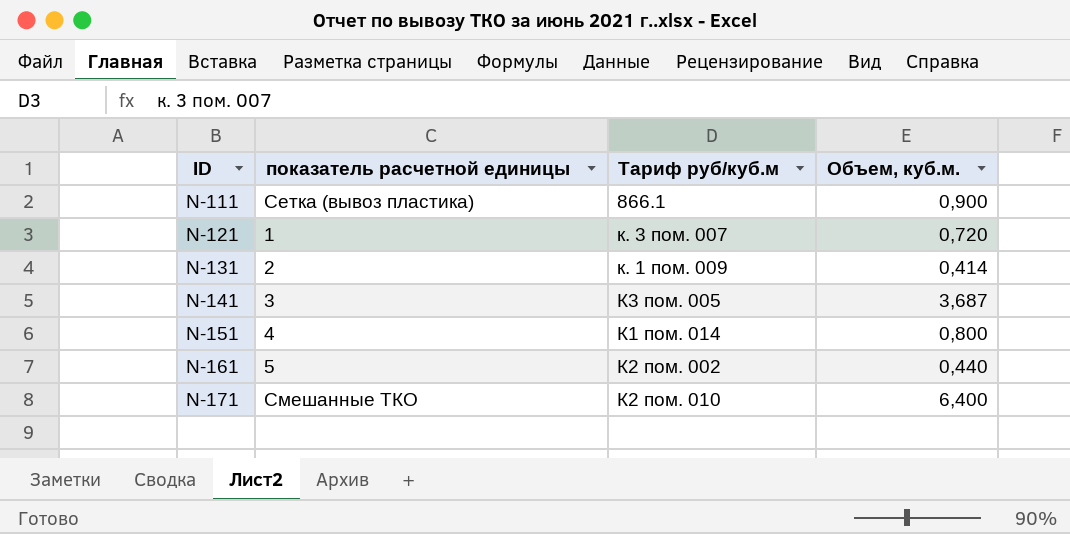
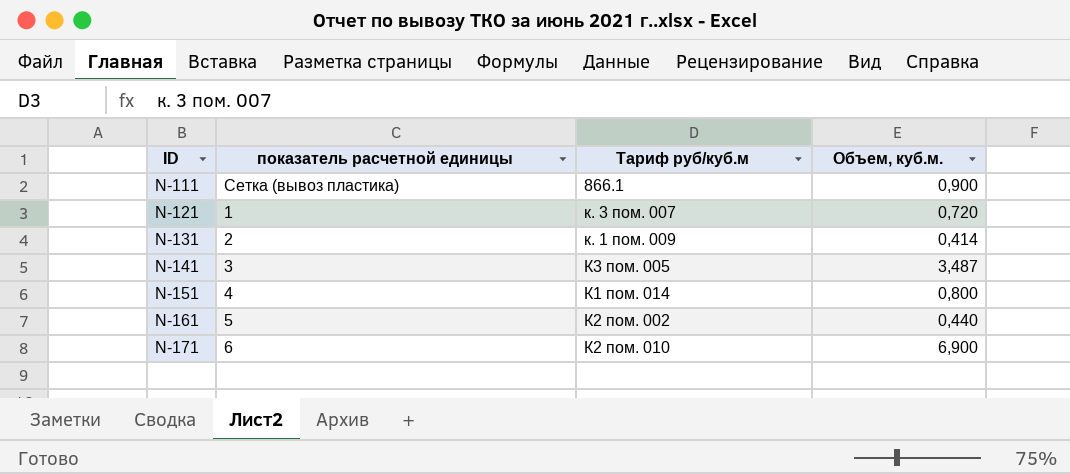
N-141 | Объем, куб.м.: 3,687 -> 3,487
N-171 | показатель расчетной единицы: Смешанные ТКО -> 6
N-171 | Объем, куб.м.: 6,400 -> 6,900

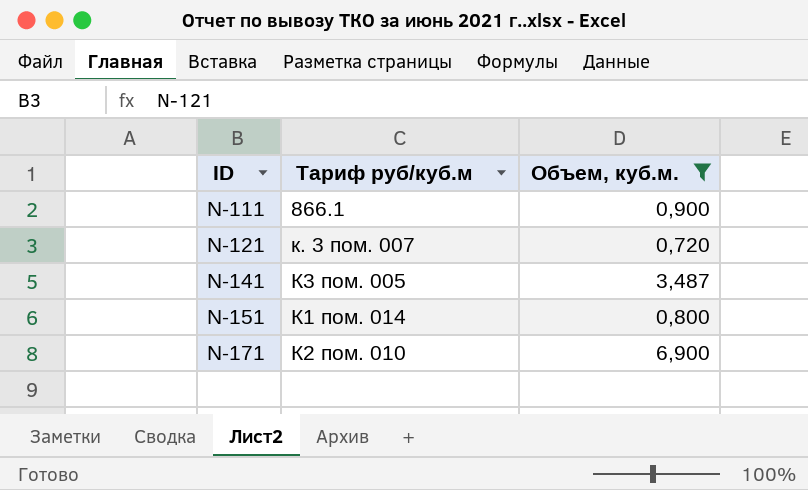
filter: none -> Объем, куб.м. >= 0,720
column показатель расчетной единицы | position: 2 -> none

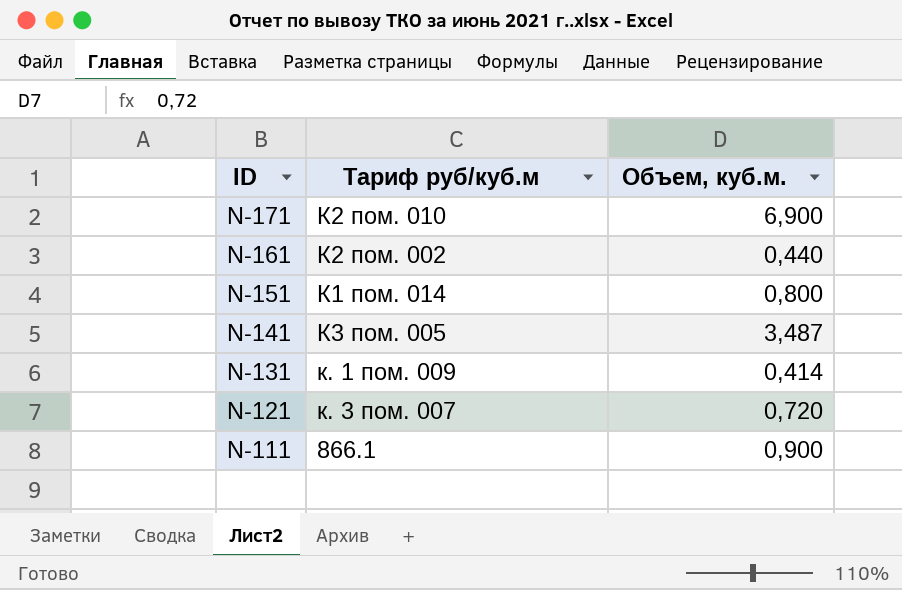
filter: Объем, куб.м. >= 0,720 -> none
row order: ID ascending -> ID descending

